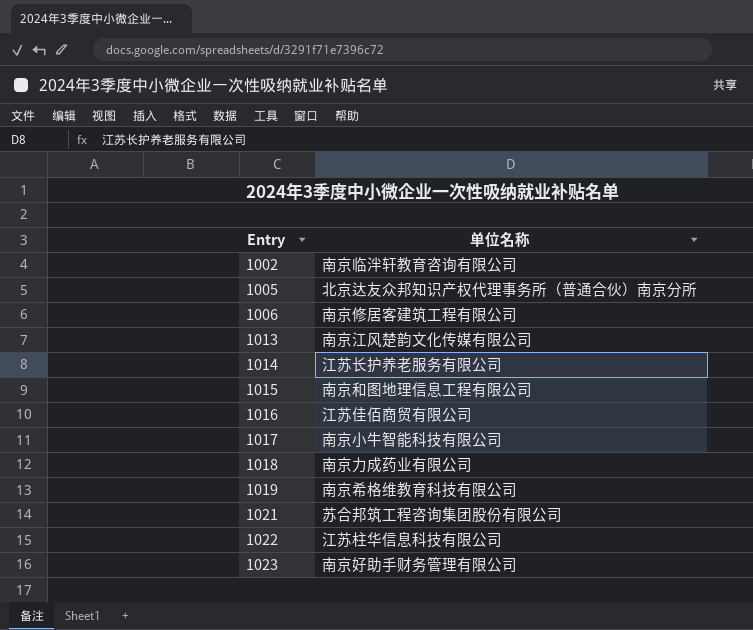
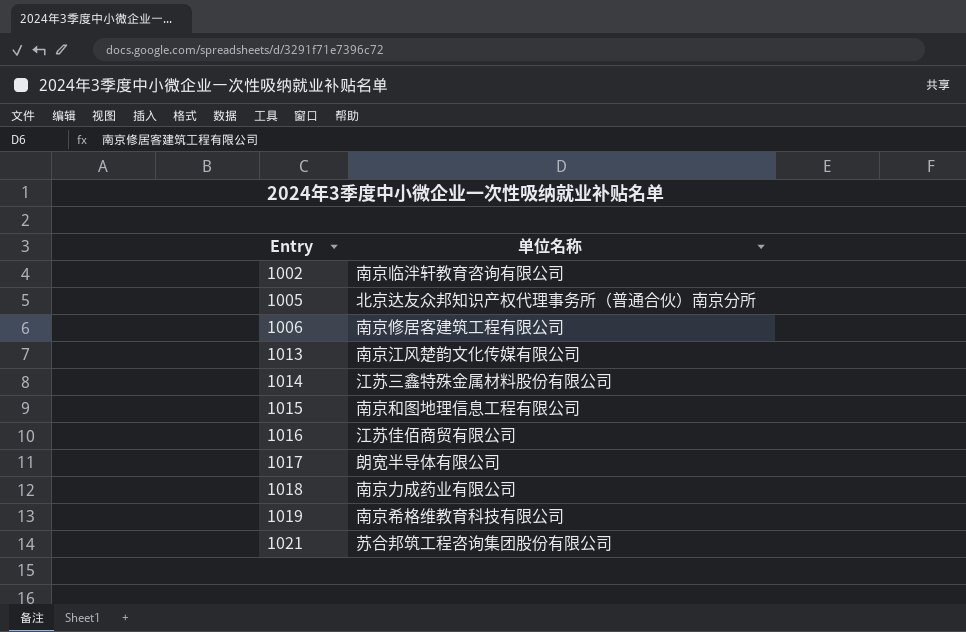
row 1022: 江苏柱华信息科技有限公司 -> none
row 1023: 南京好助手财务管理有限公司 -> none
1014 | 单位名称: 江苏长护养老服务有限公司 -> 江苏三鑫特殊金属材料股份有限公司
1017 | 单位名称: 南京小牛智能科技有限公司 -> 朗宽半导体有限公司

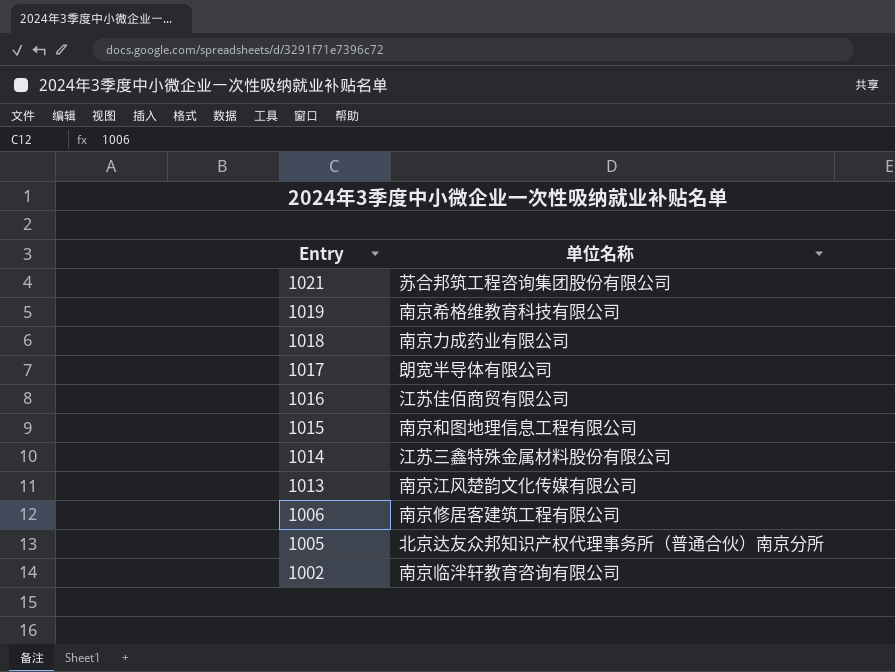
row order: Entry ascending -> Entry descending

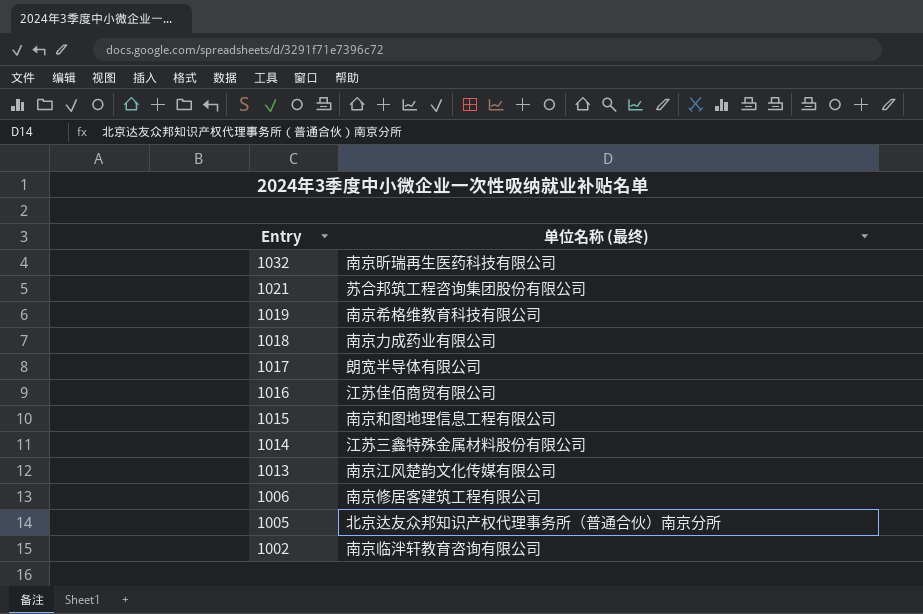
column name: 单位名称 -> 单位名称 (最终)
row 1032: none -> 南京昕瑞再生医药科技有限公司

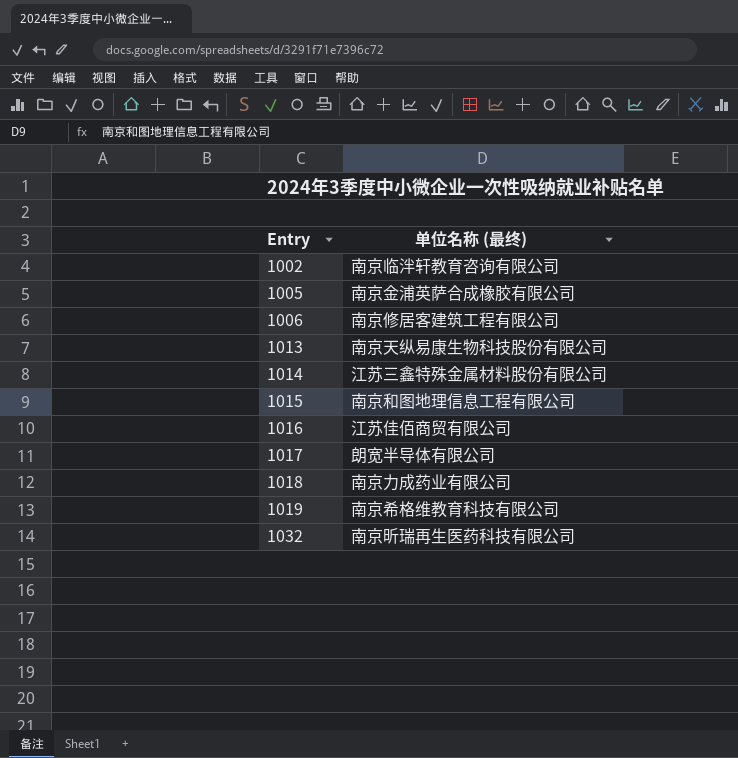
row order: Entry descending -> Entry ascending
row 1021: 苏合邦筑工程咨询集团股份有限公司 -> none
1005 | 单位名称 (最终): 北京达友众邦知识产权代理事务所（普通合伙）南京分所 -> 南京金浦英萨合成橡胶有限公司
1013 | 单位名称 (最终): 南京江风楚韵文化传媒有限公司 -> 南京天纵易康生物科技股份有限公司

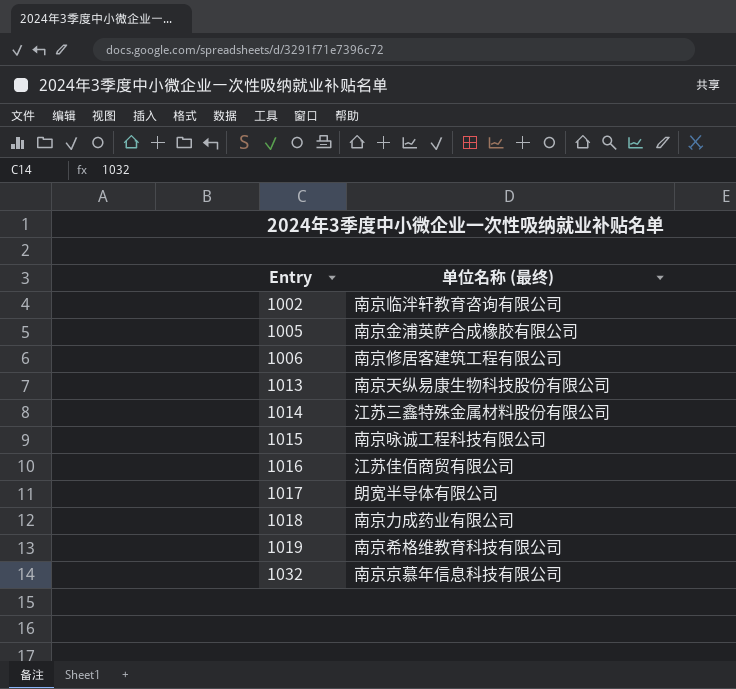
1015 | 单位名称 (最终): 南京和图地理信息工程有限公司 -> 南京咏诚工程科技有限公司
1032 | 单位名称 (最终): 南京昕瑞再生医药科技有限公司 -> 南京京慕年信息科技有限公司

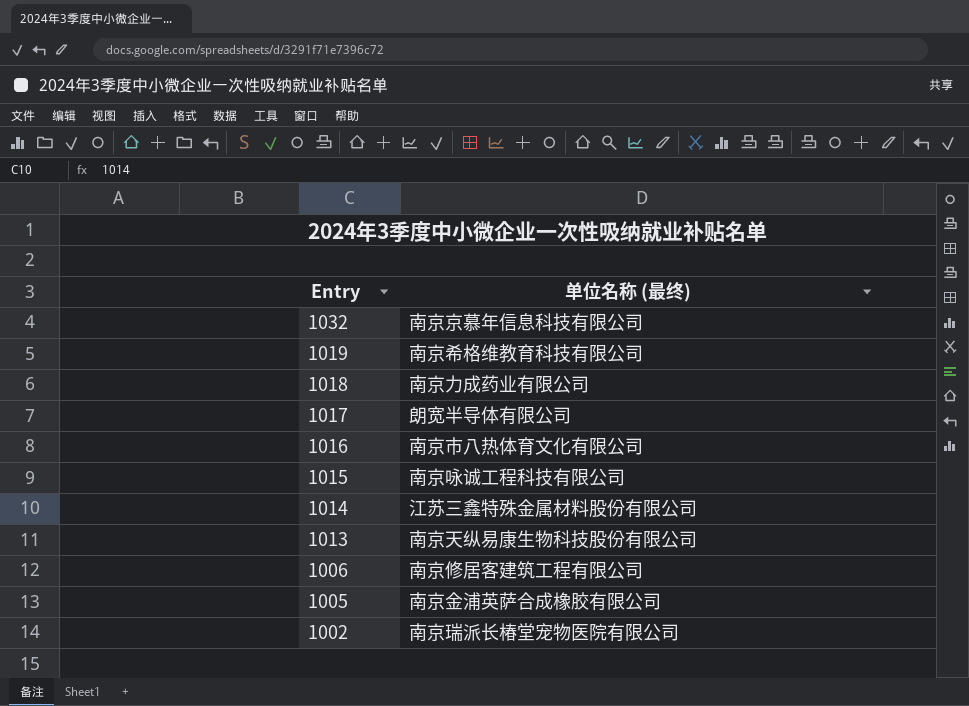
row order: Entry ascending -> Entry descending
1016 | 单位名称 (最终): 江苏佳佰商贸有限公司 -> 南京市八热体育文化有限公司
1002 | 单位名称 (最终): 南京临泮轩教育咨询有限公司 -> 南京瑞派长椿堂宠物医院有限公司

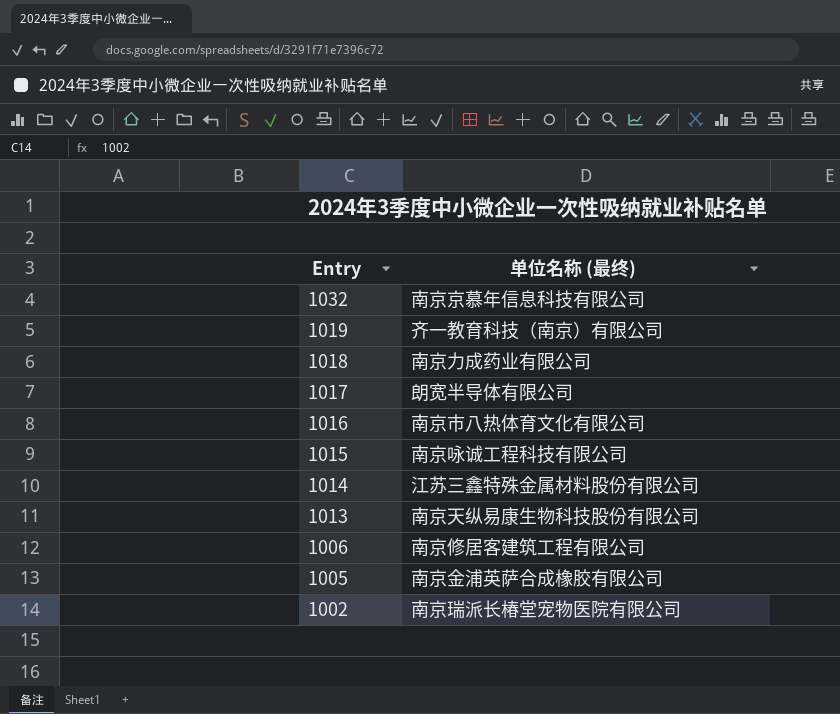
1019 | 单位名称 (最终): 南京希格维教育科技有限公司 -> 齐一教育科技（南京）有限公司

